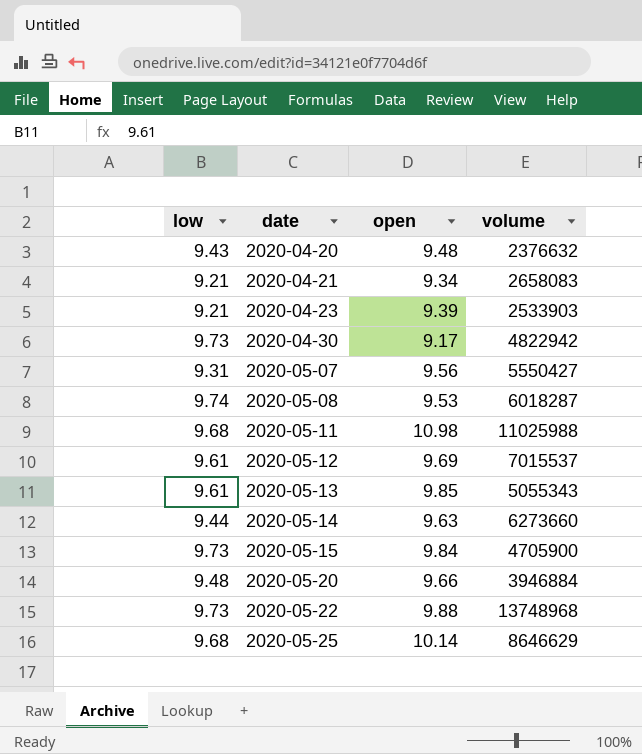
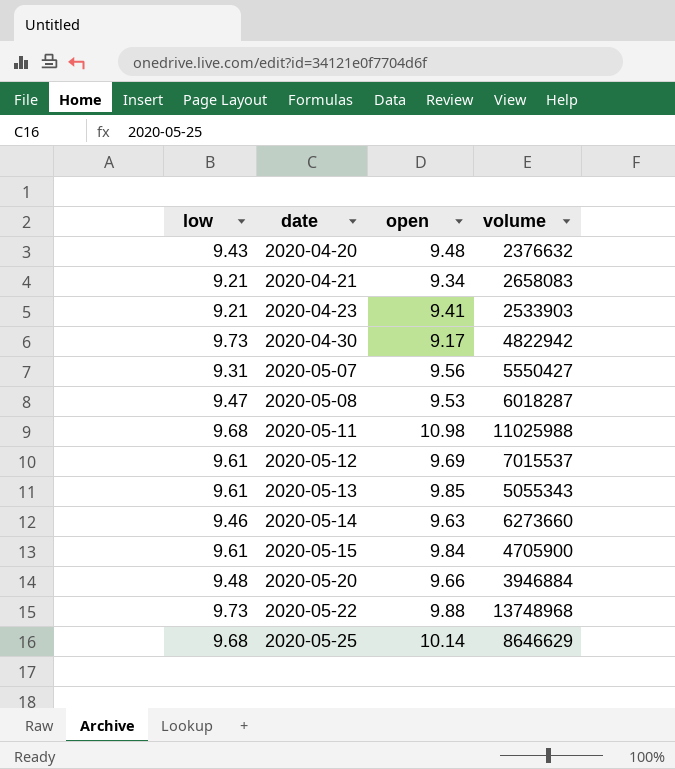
2020-04-23 | open: 9.39 -> 9.41
2020-05-08 | low: 9.74 -> 9.47
2020-05-14 | low: 9.44 -> 9.46
2020-05-15 | low: 9.73 -> 9.61

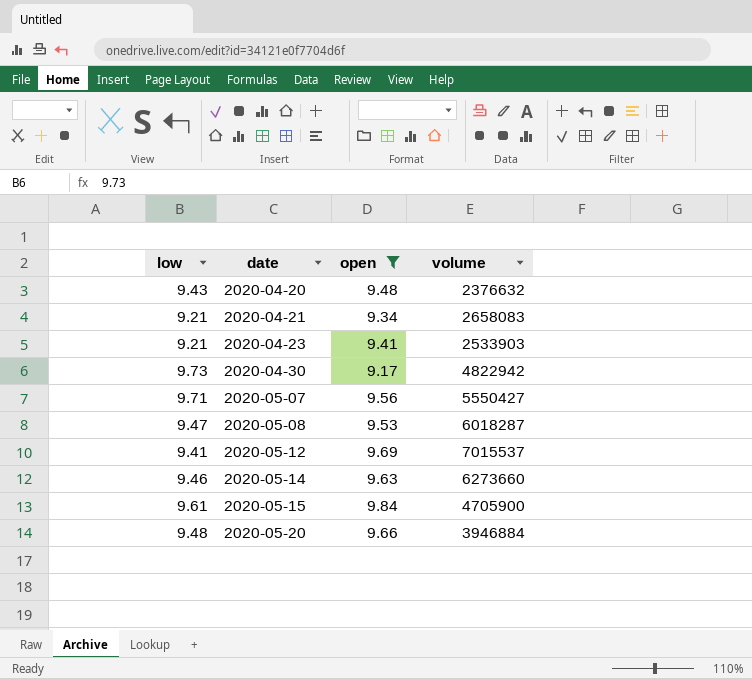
filter: none -> open <= 9.84
2020-05-07 | low: 9.31 -> 9.71
2020-05-12 | low: 9.61 -> 9.41

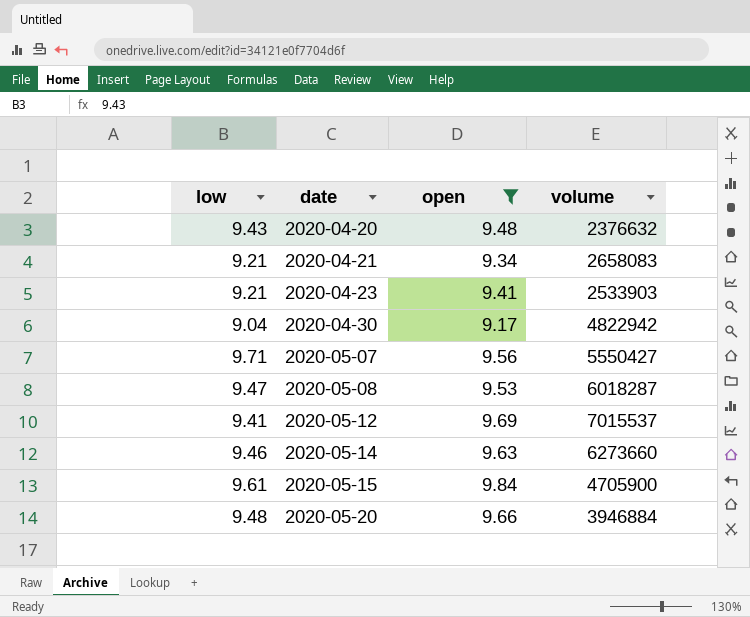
2020-04-30 | low: 9.73 -> 9.04

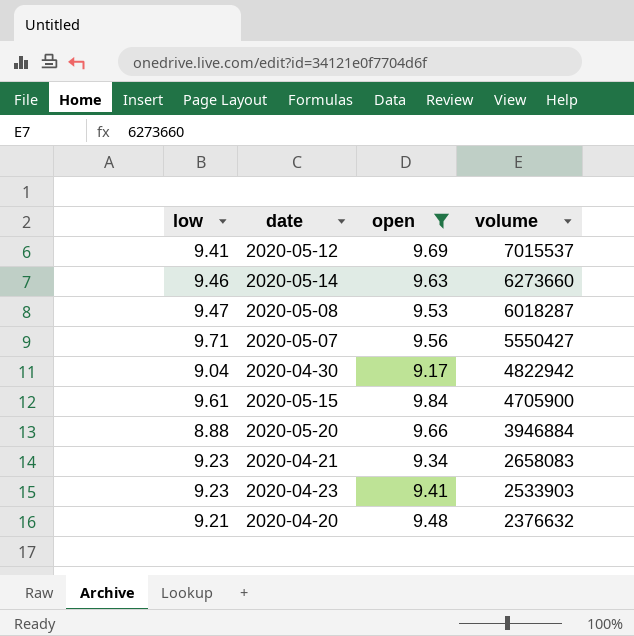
row order: date ascending -> volume descending
2020-05-20 | low: 9.48 -> 8.88
2020-04-21 | low: 9.21 -> 9.23
2020-04-23 | low: 9.21 -> 9.23
2020-04-20 | low: 9.43 -> 9.21

